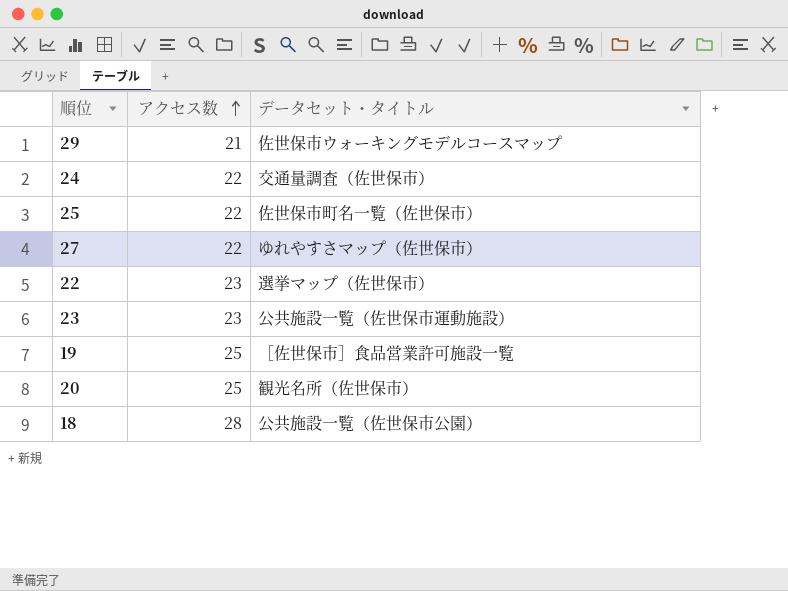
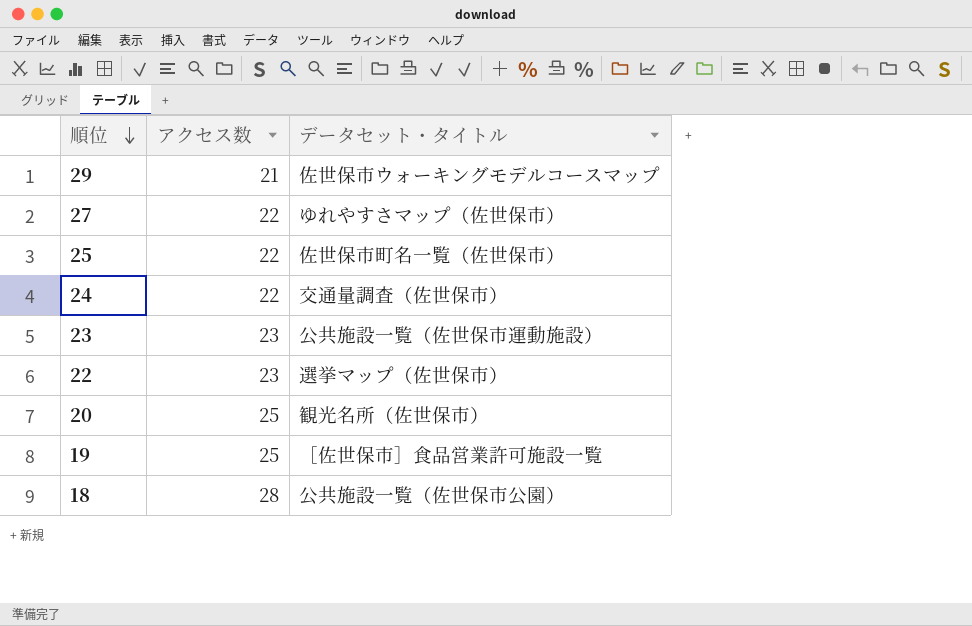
row order: アクセス数 ascending -> 順位 descending

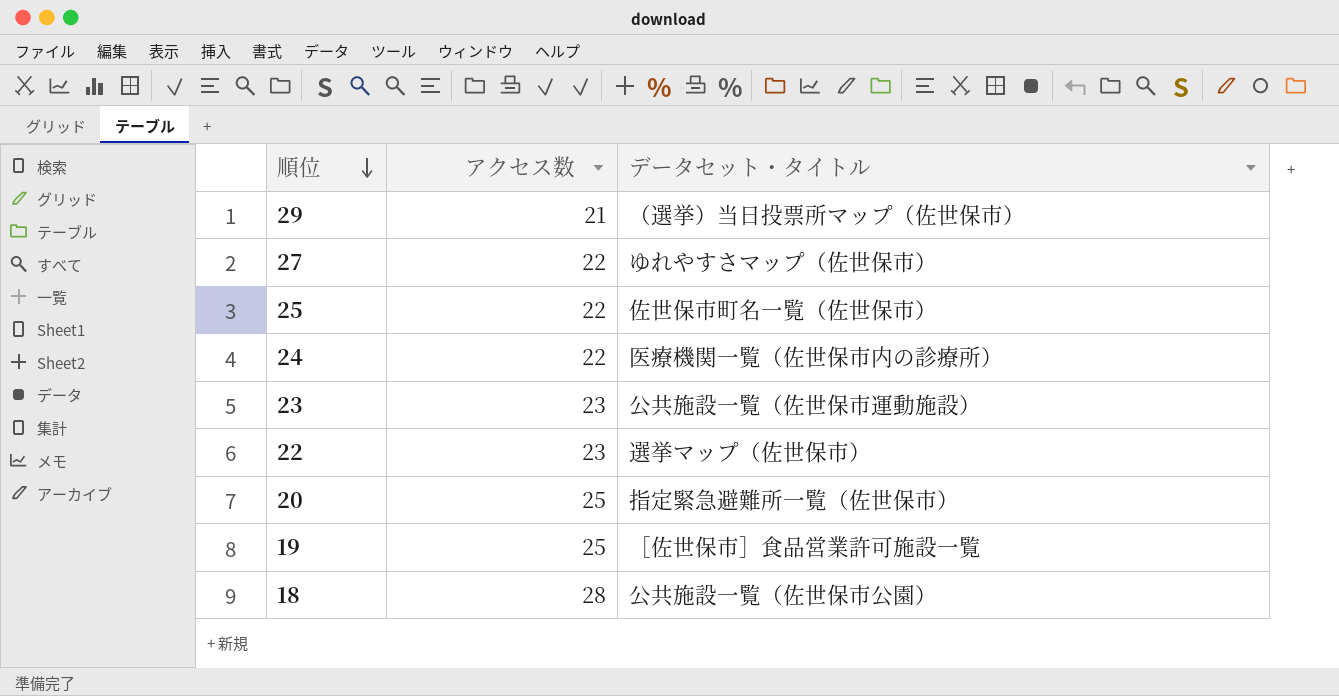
29 | データセット・タイトル: 佐世保市ウォーキングモデルコースマップ -> （選挙）当日投票所マップ（佐世保市）
24 | データセット・タイトル: 交通量調査（佐世保市） -> 医療機関一覧（佐世保市内の診療所）
20 | データセット・タイトル: 観光名所（佐世保市） -> 指定緊急避難所一覧（佐世保市）

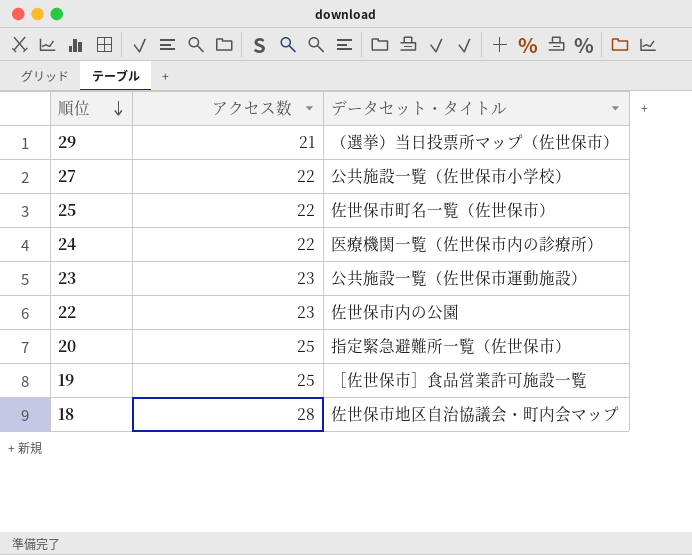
27 | データセット・タイトル: ゆれやすさマップ（佐世保市） -> 公共施設一覧（佐世保市小学校）
22 | データセット・タイトル: 選挙マップ（佐世保市） -> 佐世保市内の公園
18 | データセット・タイトル: 公共施設一覧（佐世保市公園） -> 佐世保市地区自治協議会・町内会マップ

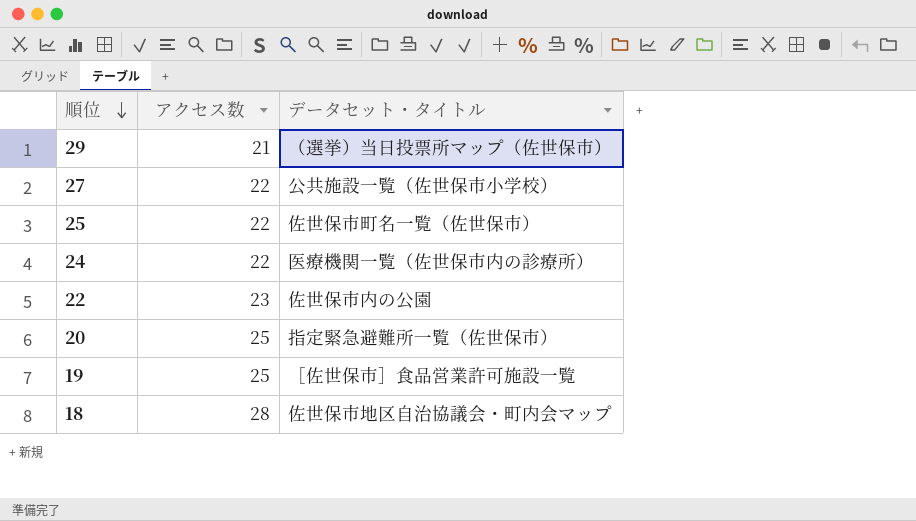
row 23: 23 | 公共施設一覧（佐世保市運動施設） -> none

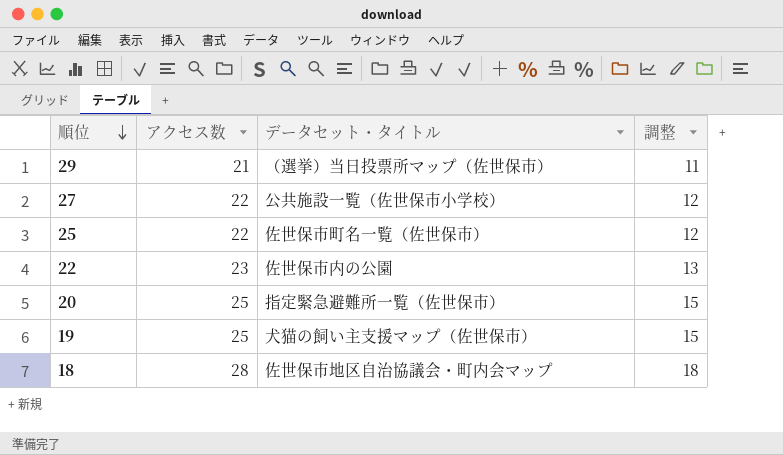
column 調整 | formula: none -> [アクセス数] - 10
row 24: 22 | 医療機関一覧（佐世保市内の診療所） -> none
19 | データセット・タイトル: ［佐世保市］食品営業許可施設一覧 -> 犬猫の飼い主支援マップ（佐世保市）

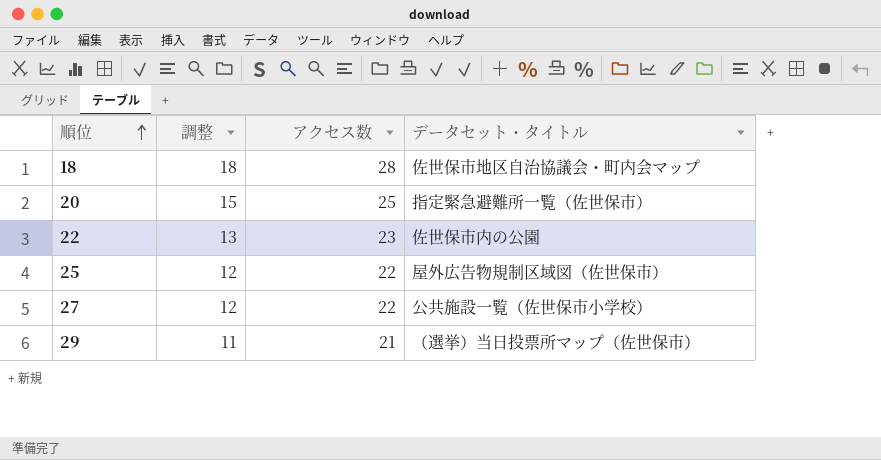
row order: 順位 descending -> 順位 ascending
column 調整 | position: 4 -> 2
row 19: 25 | 犬猫の飼い主支援マップ（佐世保市） | 15 -> none
25 | データセット・タイトル: 佐世保市町名一覧（佐世保市） -> 屋外広告物規制区域図（佐世保市）

